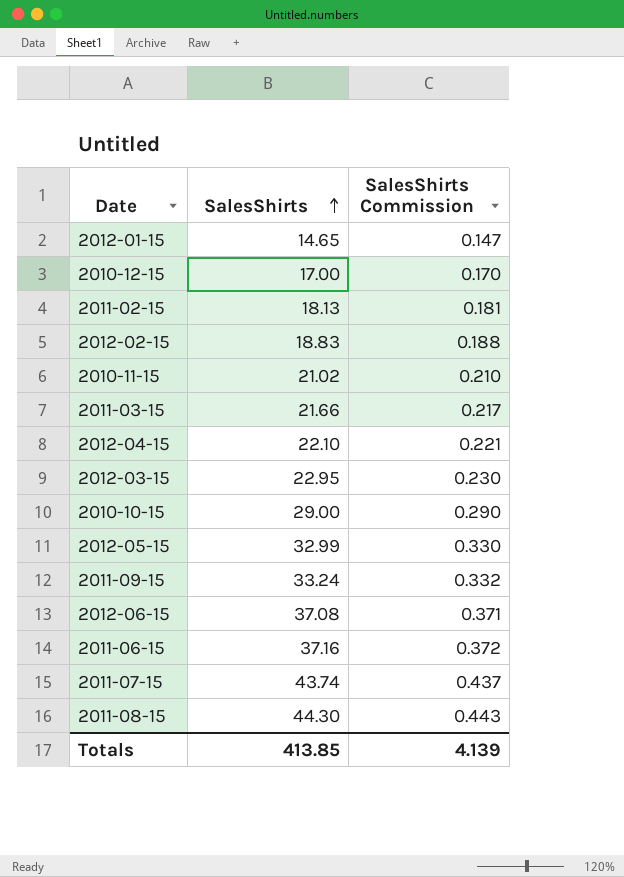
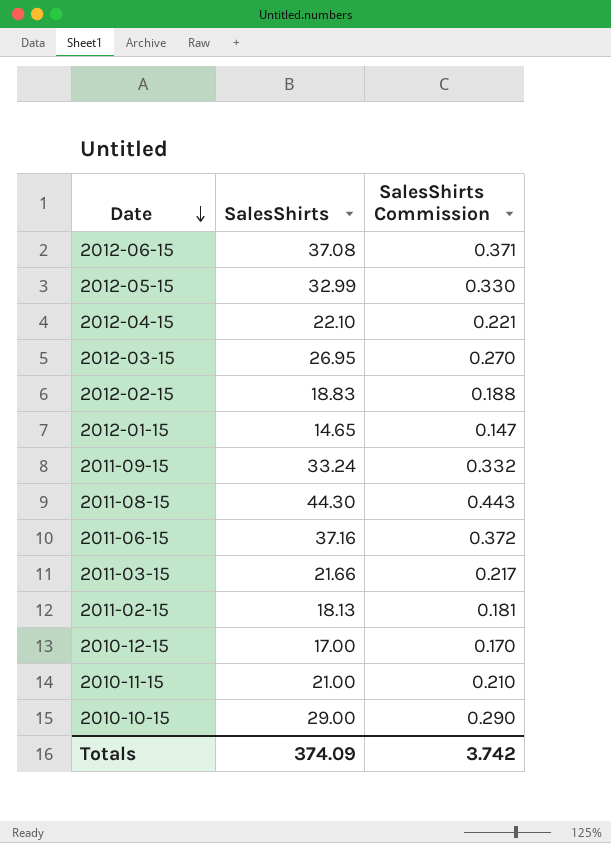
row order: SalesShirts ascending -> Date descending
row 2011-07-15: 43.74 | 0.437 -> none
2012-03-15 | SalesShirts: 22.95 -> 26.95
2012-03-15 | SalesShirts Commission: 0.230 -> 0.270
2010-11-15 | SalesShirts: 21.02 -> 21.00
Totals | SalesShirts: 413.85 -> 374.09
Totals | SalesShirts Commission: 4.139 -> 3.742

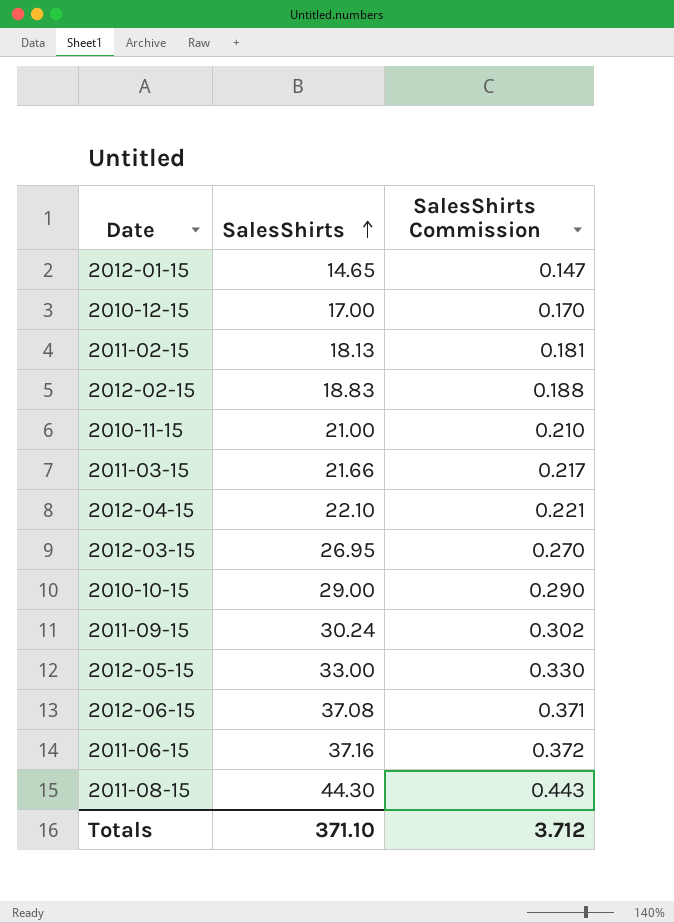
row order: Date descending -> SalesShirts ascending
2011-09-15 | SalesShirts: 33.24 -> 30.24
2011-09-15 | SalesShirts Commission: 0.332 -> 0.302
2012-05-15 | SalesShirts: 32.99 -> 33.00
Totals | SalesShirts: 374.09 -> 371.10
Totals | SalesShirts Commission: 3.742 -> 3.712

